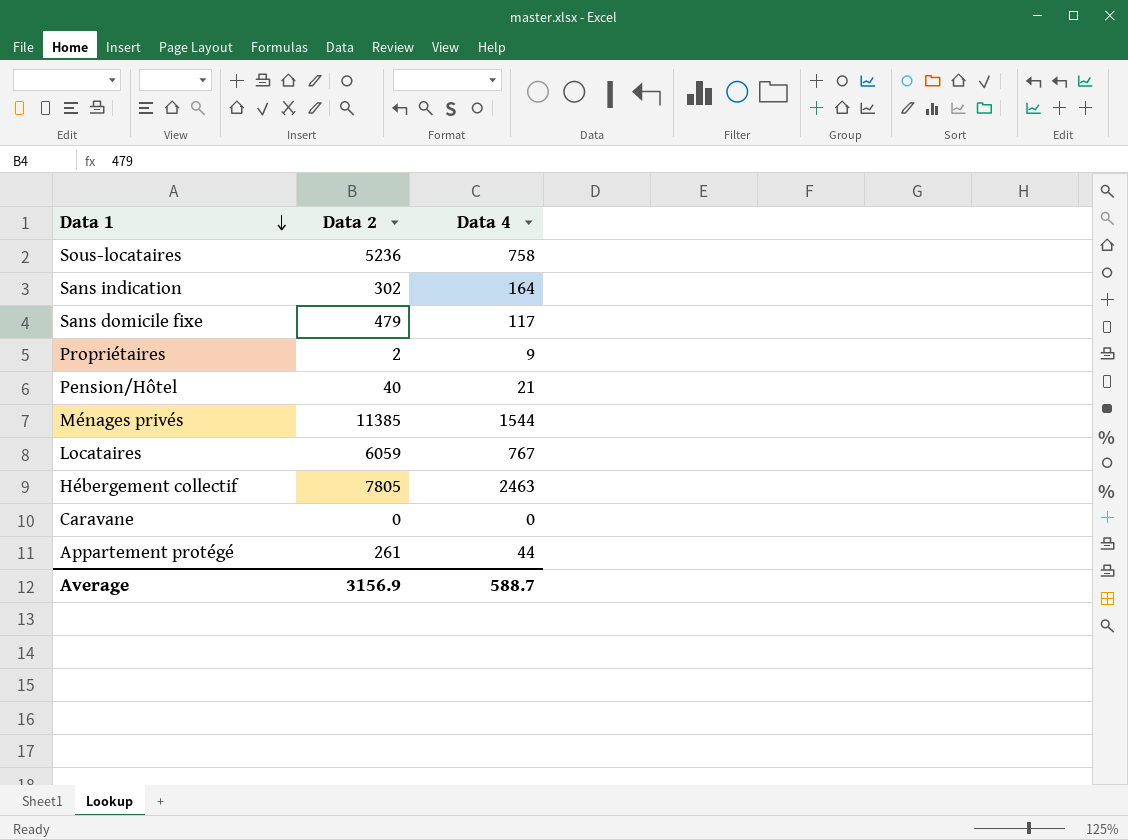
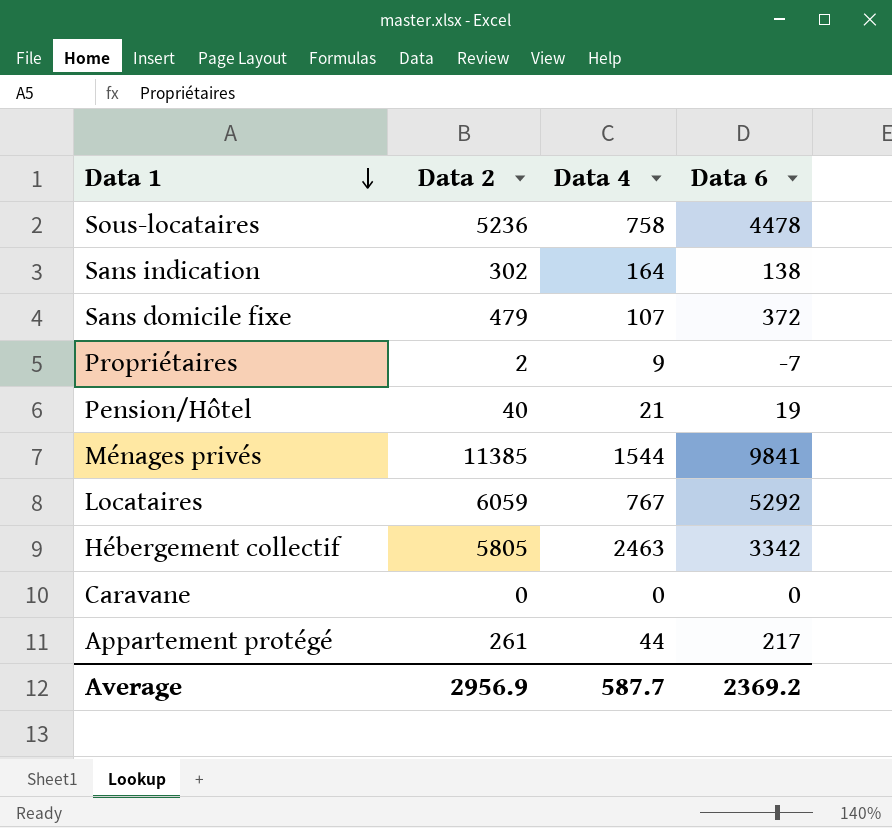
column Data 6 | formula: none -> [Data 2] - [Data 4]
Sans domicile fixe | Data 4: 117 -> 107
Hébergement collectif | Data 2: 7805 -> 5805
Average | Data 2: 3156.9 -> 2956.9
Average | Data 4: 588.7 -> 587.7

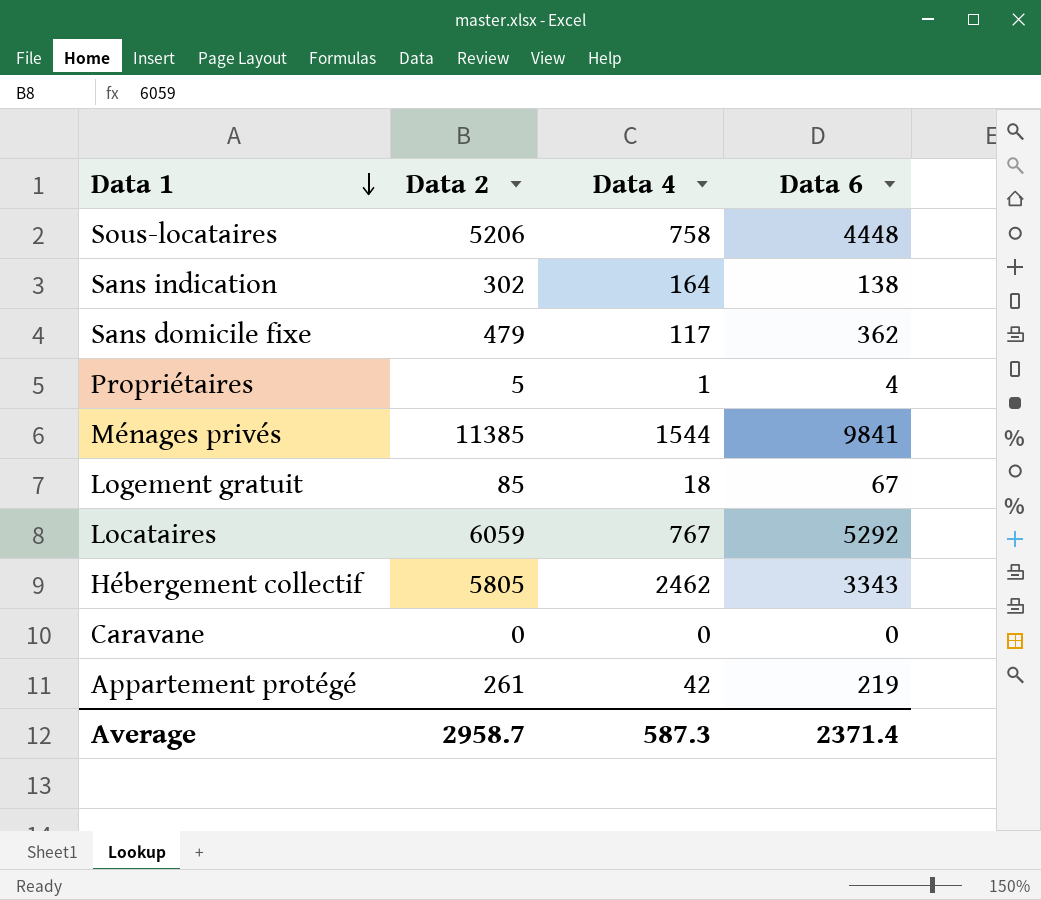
row Pension/Hôtel: 40 | 21 | 19 -> none
Sous-locataires | Data 2: 5236 -> 5206
Sous-locataires | Data 6: 4478 -> 4448
Sans domicile fixe | Data 4: 107 -> 117
Sans domicile fixe | Data 6: 372 -> 362
Propriétaires | Data 2: 2 -> 5
Propriétaires | Data 4: 9 -> 1
Propriétaires | Data 6: -7 -> 4
row Logement gratuit: none -> 85 | 18 | 67
Hébergement collectif | Data 4: 2463 -> 2462
Hébergement collectif | Data 6: 3342 -> 3343
Appartement protégé | Data 4: 44 -> 42
Appartement protégé | Data 6: 217 -> 219
Average | Data 2: 2956.9 -> 2958.7
Average | Data 4: 587.7 -> 587.3
Average | Data 6: 2369.2 -> 2371.4

